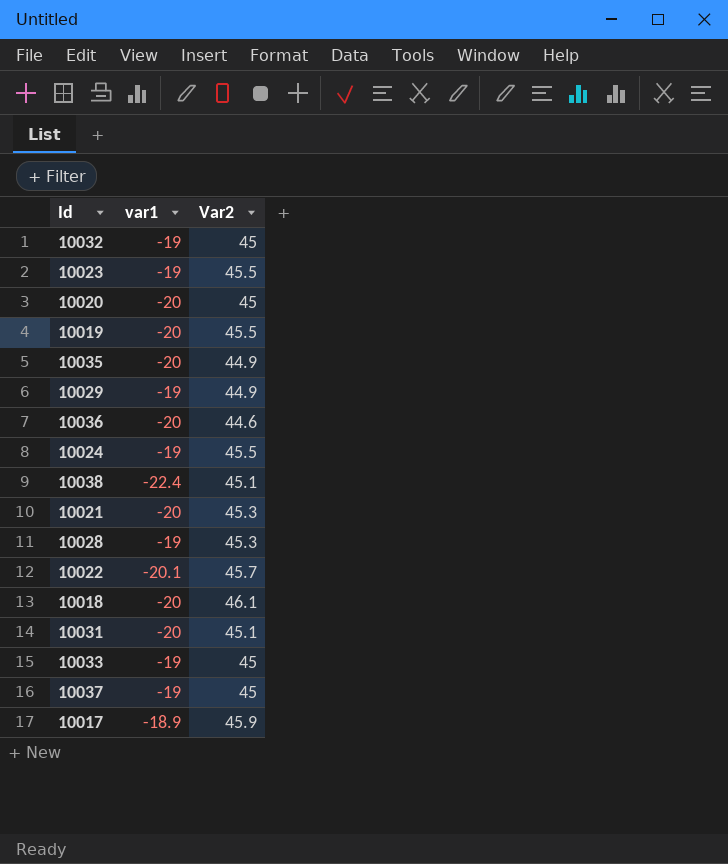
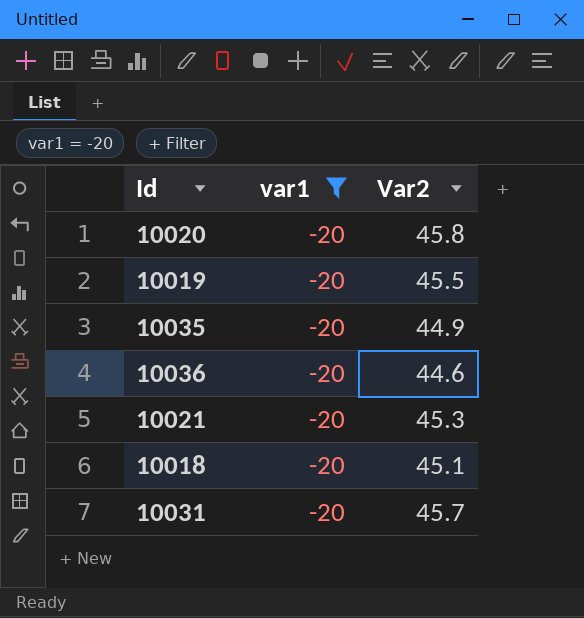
filter: none -> var1 = -20
10020 | Var2: 45 -> 45.8
10018 | Var2: 46.1 -> 45.1
10031 | Var2: 45.1 -> 45.7

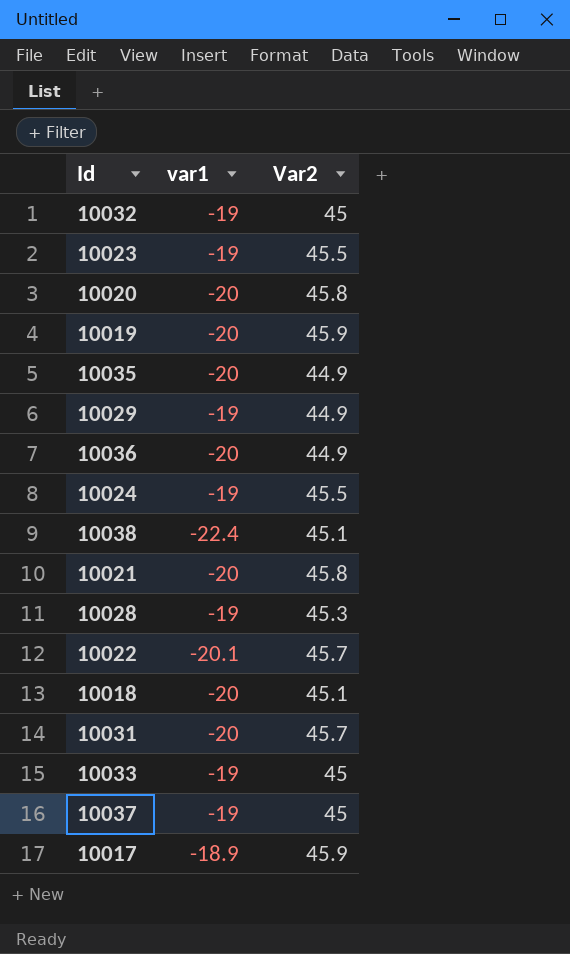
filter: var1 = -20 -> none
10019 | Var2: 45.5 -> 45.9
10036 | Var2: 44.6 -> 44.9
10021 | Var2: 45.3 -> 45.8

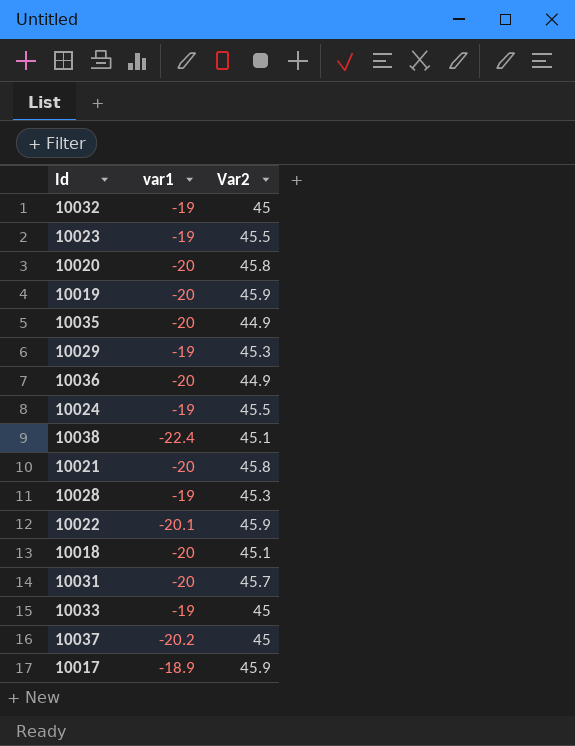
10029 | Var2: 44.9 -> 45.3
10022 | Var2: 45.7 -> 45.9
10037 | var1: -19 -> -20.2

